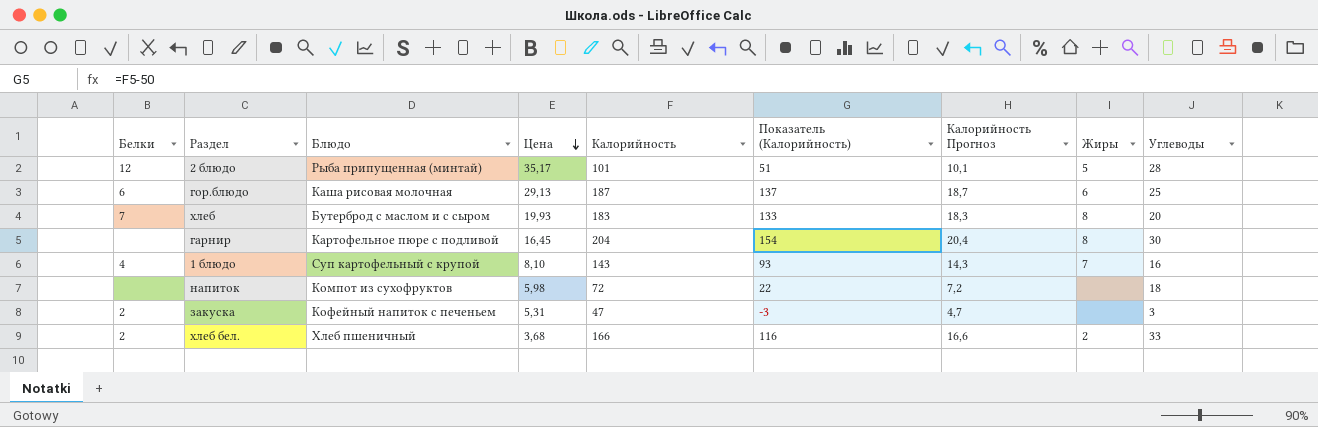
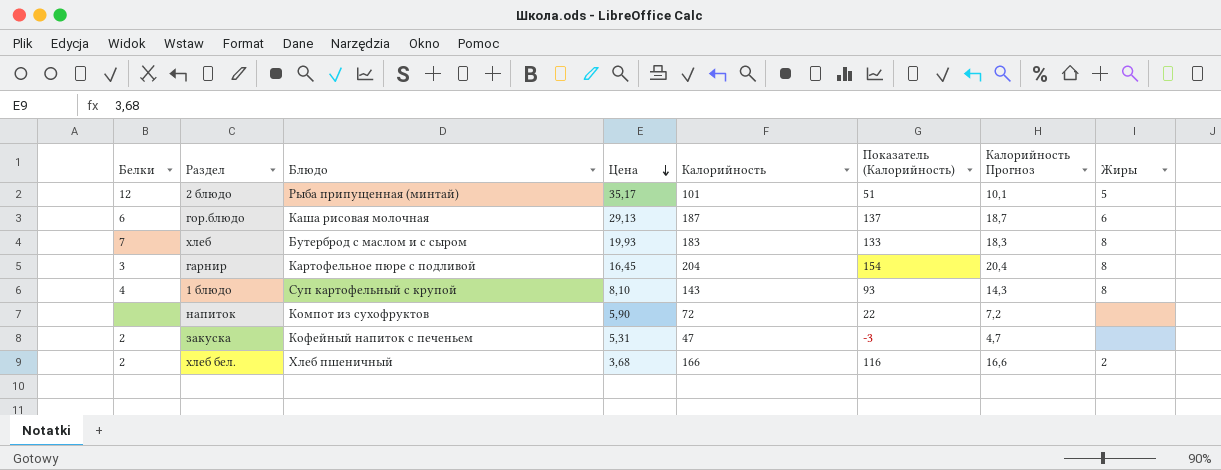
column Углеводы | position: 9 -> none
гарнир | Белки: none -> 3
1 блюдо | Жиры: 7 -> 8
напиток | Цена: 5,98 -> 5,90

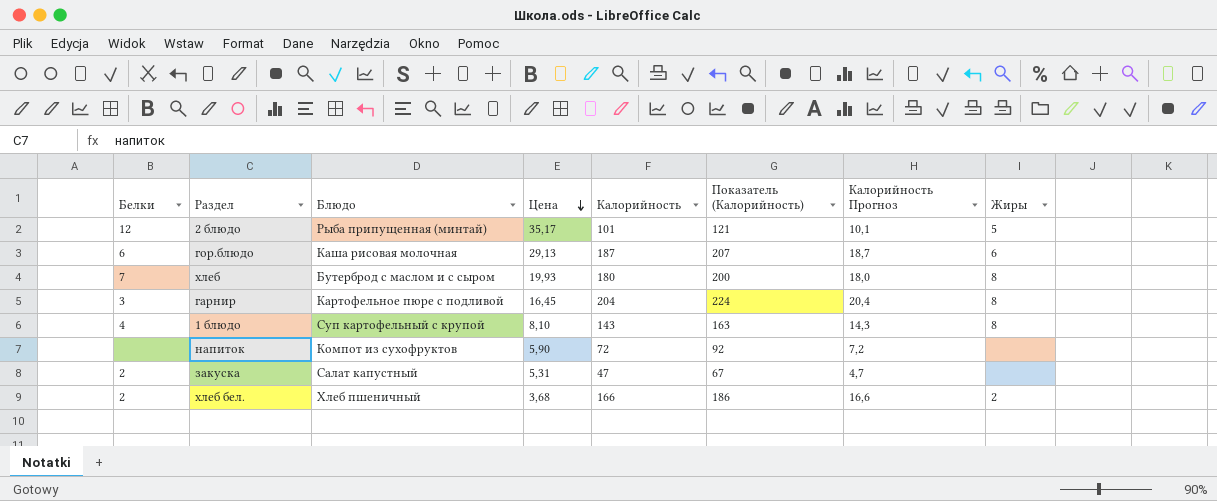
column Показатель (Калорийность) | formula: [Калорийность] - 50 -> [Калорийность] + 20
хлеб | Калорийность: 183 -> 180
хлеб | Калорийность Прогноз: 18,3 -> 18,0
закуска | Блюдо: Кофейный напиток с печеньем -> Салат капустный

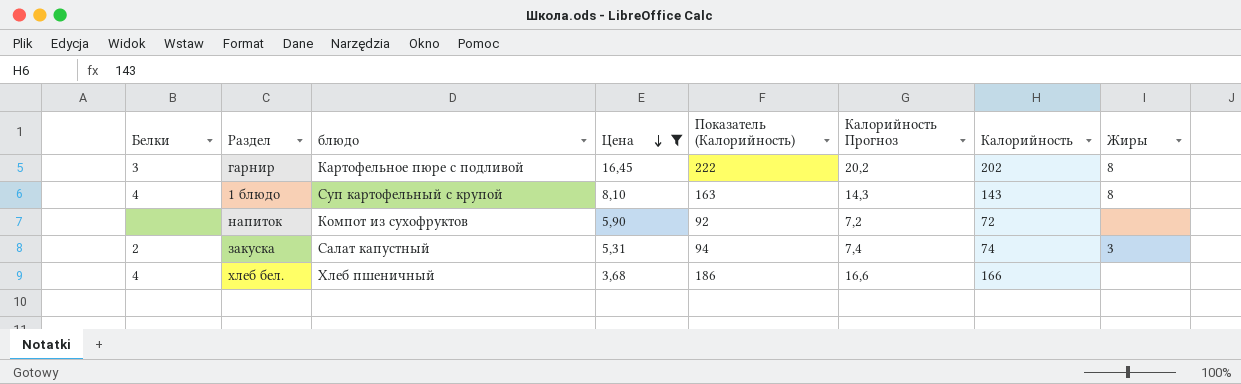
filter: none -> Цена <= 16,45
column name: Блюдо -> блюдо
column Калорийность | position: 5 -> 7
гарнир | Показатель (Калорийность): 224 -> 222
гарнир | Калорийность Прогноз: 20,4 -> 20,2
гарнир | Калорийность: 204 -> 202
закуска | Показатель (Калорийность): 67 -> 94
закуска | Калорийность Прогноз: 4,7 -> 7,4
закуска | Калорийность: 47 -> 74
закуска | Жиры: none -> 3
хлеб бел. | Белки: 2 -> 4
хлеб бел. | Жиры: 2 -> none

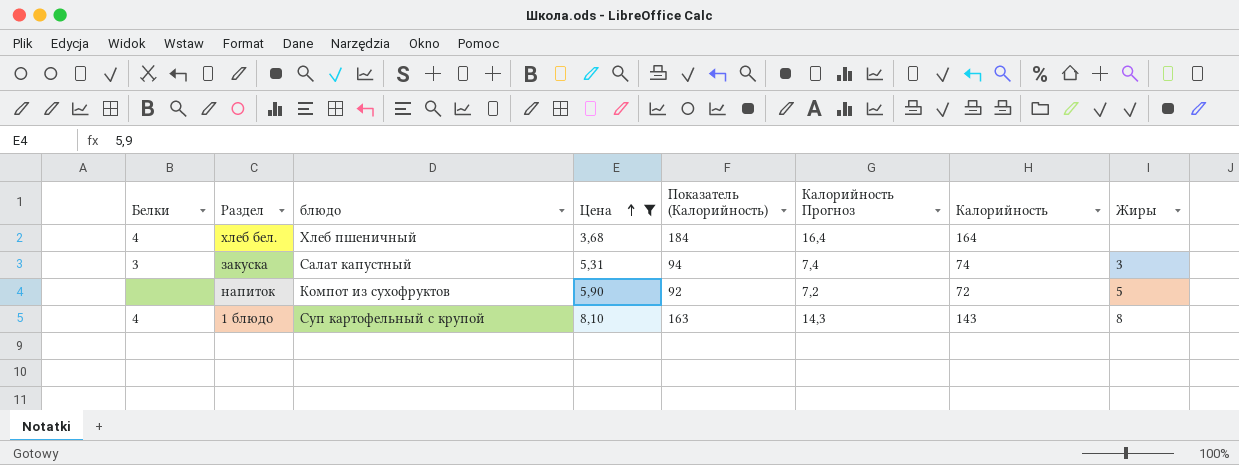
row order: Цена descending -> Цена ascending
row гарнир: 3 | Картофельное пюре с подливой | 16,45 | 222 | 20,2 | 202 | 8 -> none
хлеб бел. | Показатель (Калорийность): 186 -> 184
хлеб бел. | Калорийность Прогноз: 16,6 -> 16,4
хлеб бел. | Калорийность: 166 -> 164
закуска | Белки: 2 -> 3
напиток | Жиры: none -> 5

